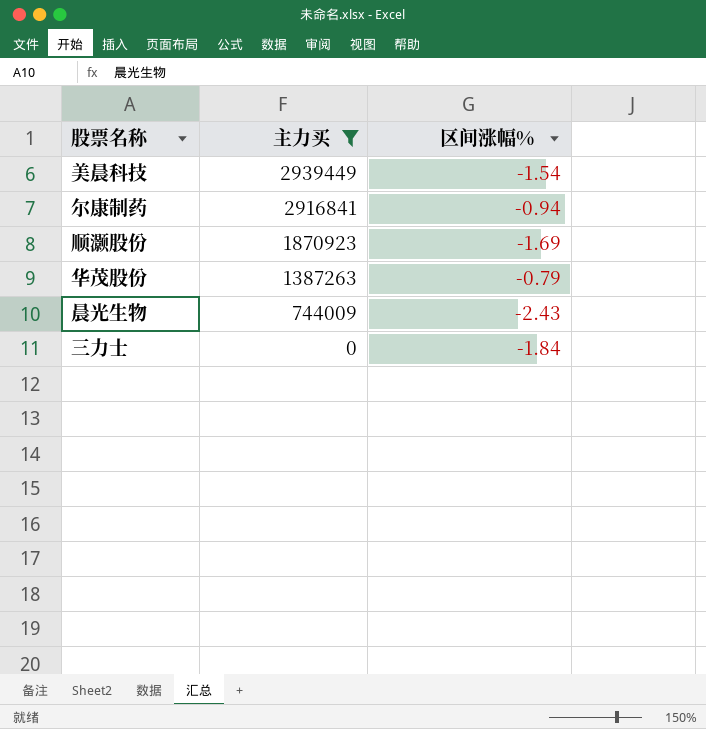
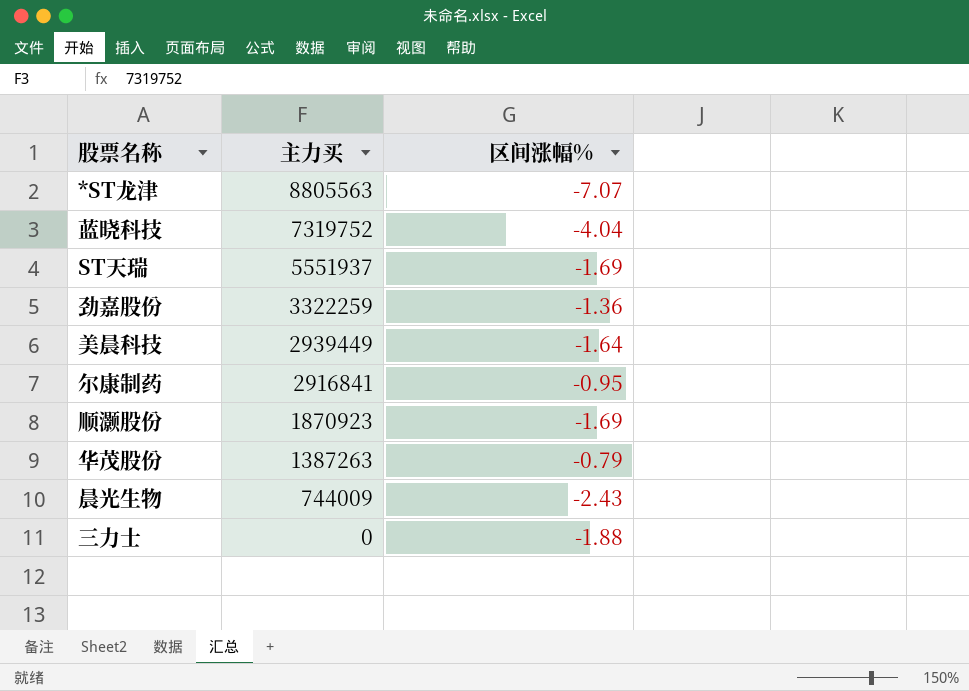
filter: 主力买 <= 2939449 -> none
美晨科技 | 区间涨幅%: -1.54 -> -1.64
尔康制药 | 区间涨幅%: -0.94 -> -0.95
三力士 | 区间涨幅%: -1.84 -> -1.88

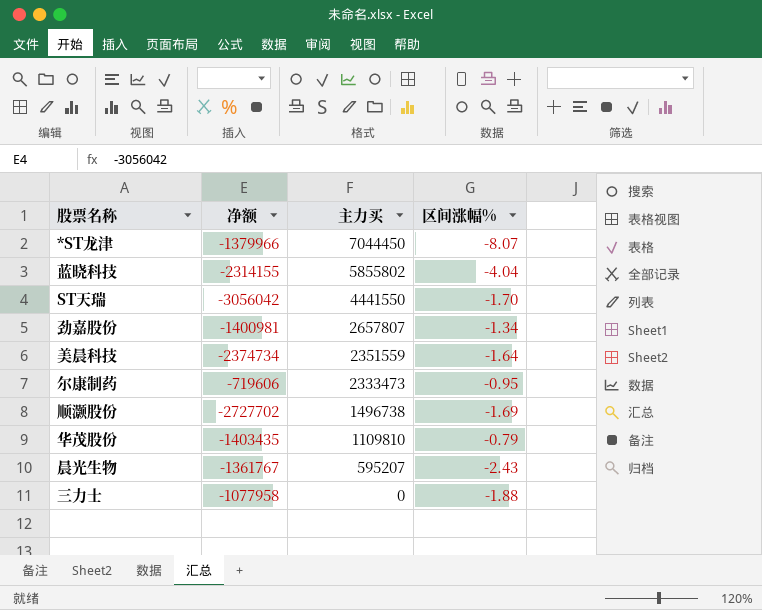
column 净额 | position: none -> 2
*ST龙津 | 主力买: 8805563 -> 7044450
*ST龙津 | 区间涨幅%: -7.07 -> -8.07
蓝晓科技 | 主力买: 7319752 -> 5855802
ST天瑞 | 主力买: 5551937 -> 4441550
ST天瑞 | 区间涨幅%: -1.69 -> -1.70
劲嘉股份 | 主力买: 3322259 -> 2657807
劲嘉股份 | 区间涨幅%: -1.36 -> -1.34
美晨科技 | 主力买: 2939449 -> 2351559
尔康制药 | 主力买: 2916841 -> 2333473
顺灏股份 | 主力买: 1870923 -> 1496738
华茂股份 | 主力买: 1387263 -> 1109810
晨光生物 | 主力买: 744009 -> 595207

